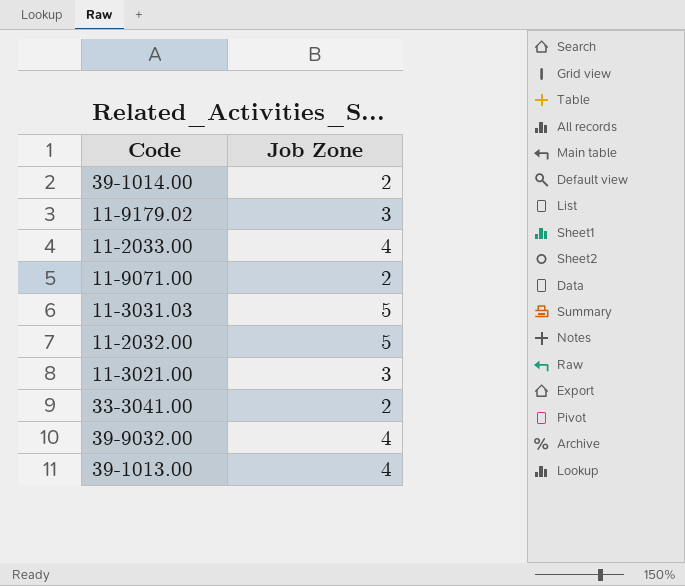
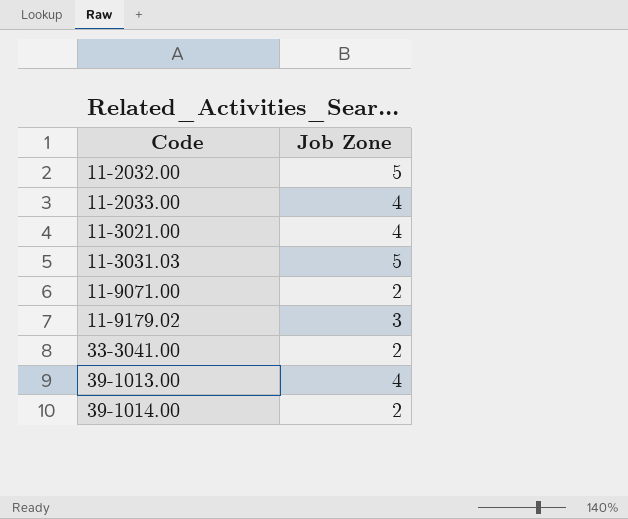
row order: none -> Code ascending
row 39-9032.00: 4 -> none
11-3021.00 | Job Zone: 3 -> 4

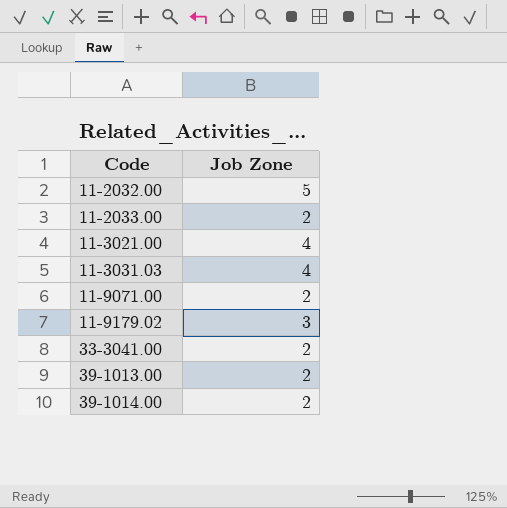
11-2033.00 | Job Zone: 4 -> 2
11-3031.03 | Job Zone: 5 -> 4
39-1013.00 | Job Zone: 4 -> 2

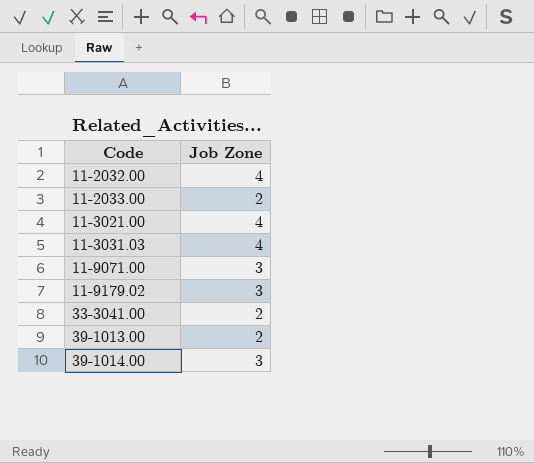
11-2032.00 | Job Zone: 5 -> 4
11-9071.00 | Job Zone: 2 -> 3
39-1014.00 | Job Zone: 2 -> 3

